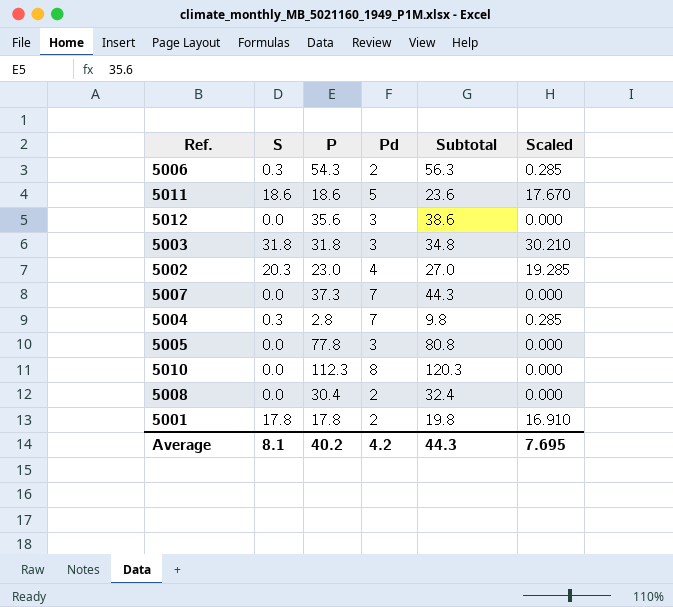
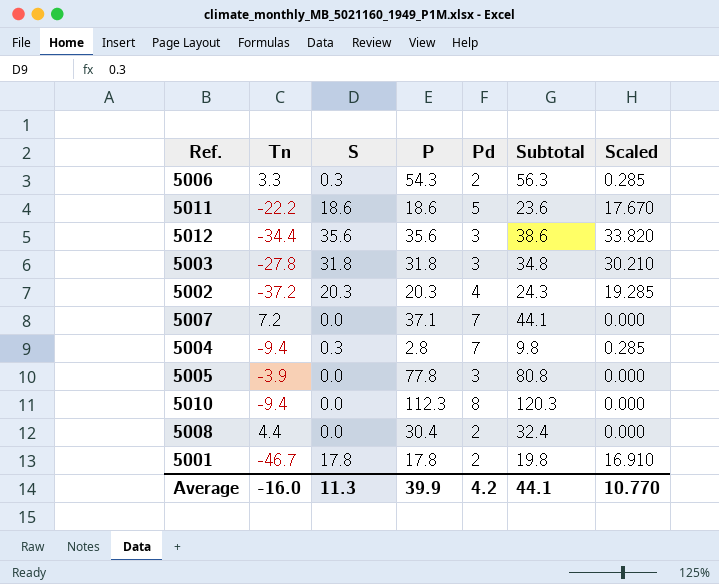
column Tn | position: none -> 2
5012 | S: 0.0 -> 35.6
5012 | Scaled: 0.000 -> 33.820
5002 | P: 23.0 -> 20.3
5002 | Subtotal: 27.0 -> 24.3
5007 | P: 37.3 -> 37.1
5007 | Subtotal: 44.3 -> 44.1
Average | S: 8.1 -> 11.3
Average | P: 40.2 -> 39.9
Average | Subtotal: 44.3 -> 44.1
Average | Scaled: 7.695 -> 10.770

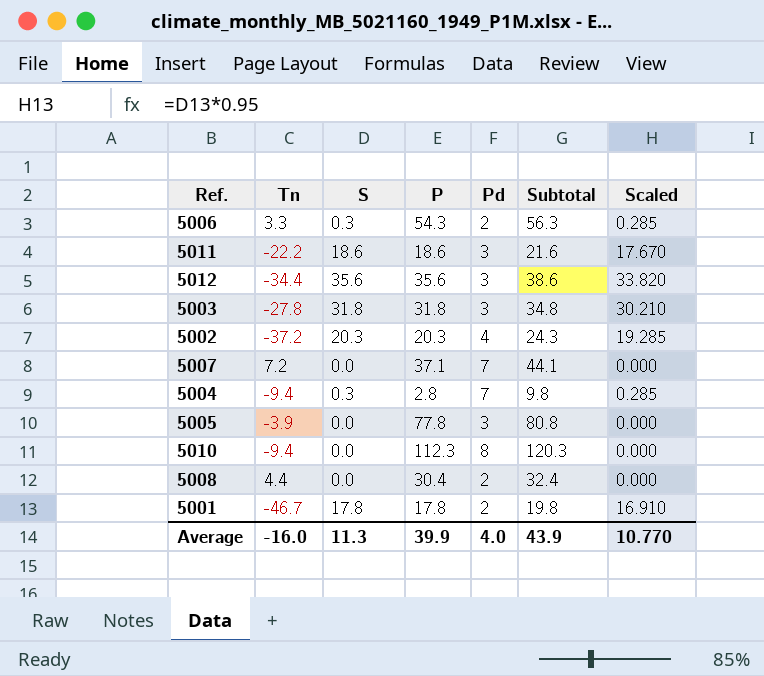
5011 | Pd: 5 -> 3
5011 | Subtotal: 23.6 -> 21.6
Average | Pd: 4.2 -> 4.0
Average | Subtotal: 44.1 -> 43.9

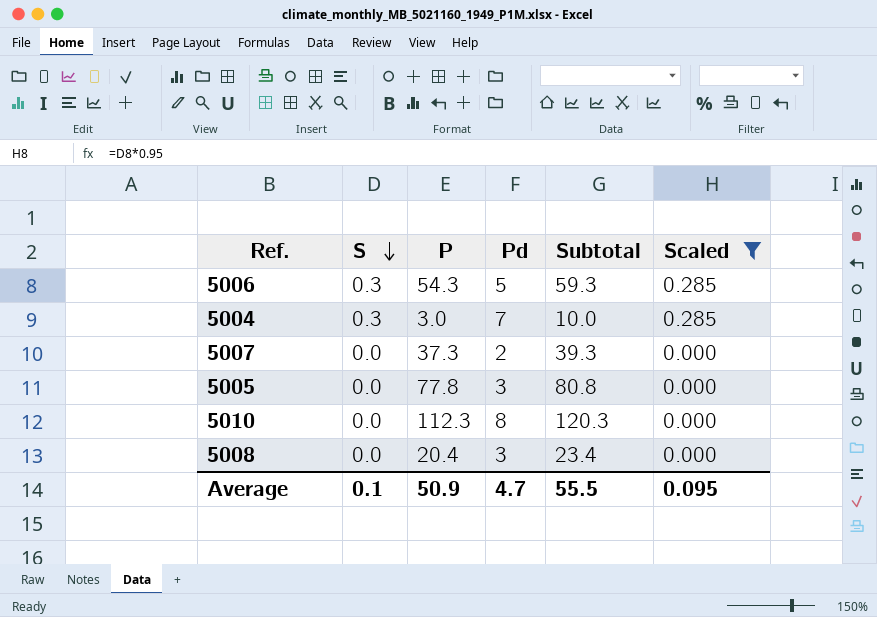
filter: none -> Scaled <= 0.285
row order: none -> S descending
column Tn | position: 2 -> none
5006 | Pd: 2 -> 5
5006 | Subtotal: 56.3 -> 59.3
5004 | P: 2.8 -> 3.0
5004 | Subtotal: 9.8 -> 10.0
5007 | P: 37.1 -> 37.3
5007 | Pd: 7 -> 2
5007 | Subtotal: 44.1 -> 39.3
5008 | P: 30.4 -> 20.4
5008 | Pd: 2 -> 3
5008 | Subtotal: 32.4 -> 23.4
Average | S: 11.3 -> 0.1
Average | P: 39.9 -> 50.9
Average | Pd: 4.0 -> 4.7
Average | Subtotal: 43.9 -> 55.5
Average | Scaled: 10.770 -> 0.095

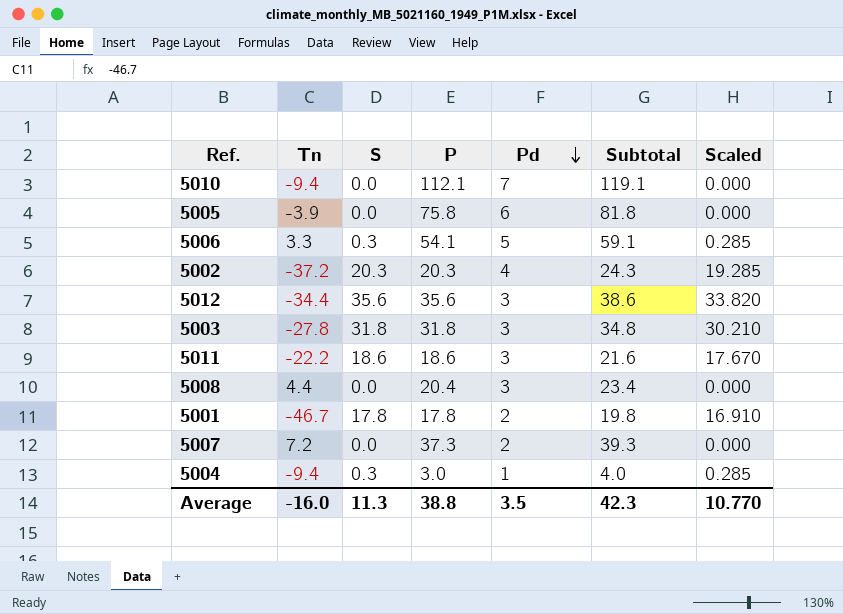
filter: Scaled <= 0.285 -> none
row order: S descending -> Pd descending
column Tn | position: none -> 2
5010 | P: 112.3 -> 112.1
5010 | Pd: 8 -> 7
5010 | Subtotal: 120.3 -> 119.1
5005 | P: 77.8 -> 75.8
5005 | Pd: 3 -> 6
5005 | Subtotal: 80.8 -> 81.8
5006 | P: 54.3 -> 54.1
5006 | Subtotal: 59.3 -> 59.1
5004 | Pd: 7 -> 1
5004 | Subtotal: 10.0 -> 4.0
Average | S: 0.1 -> 11.3
Average | P: 50.9 -> 38.8
Average | Pd: 4.7 -> 3.5
Average | Subtotal: 55.5 -> 42.3
Average | Scaled: 0.095 -> 10.770

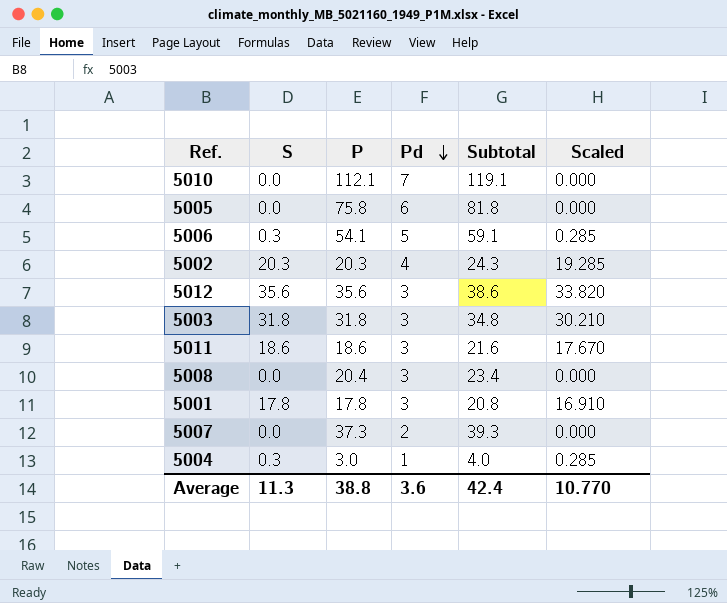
column Tn | position: 2 -> none
5001 | Pd: 2 -> 3
5001 | Subtotal: 19.8 -> 20.8
Average | Pd: 3.5 -> 3.6
Average | Subtotal: 42.3 -> 42.4

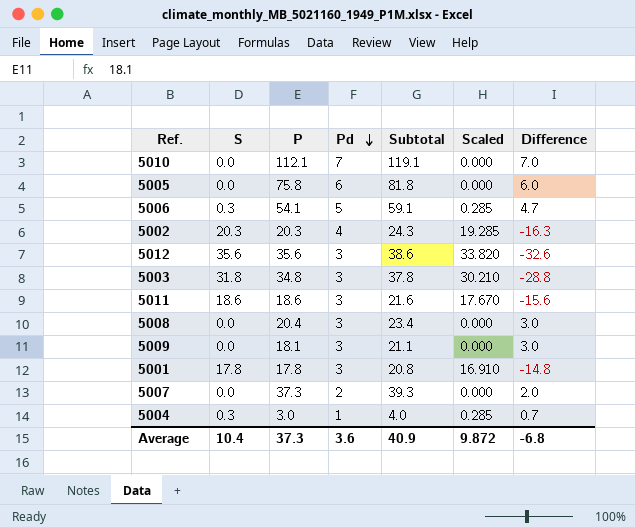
column Difference | formula: none -> [Pd] - [S]
5003 | P: 31.8 -> 34.8
5003 | Subtotal: 34.8 -> 37.8
row 5009: none -> 0.0 | 18.1 | 3 | 21.1 | 0.000 | 3.0
Average | S: 11.3 -> 10.4
Average | P: 38.8 -> 37.3
Average | Subtotal: 42.4 -> 40.9
Average | Scaled: 10.770 -> 9.872

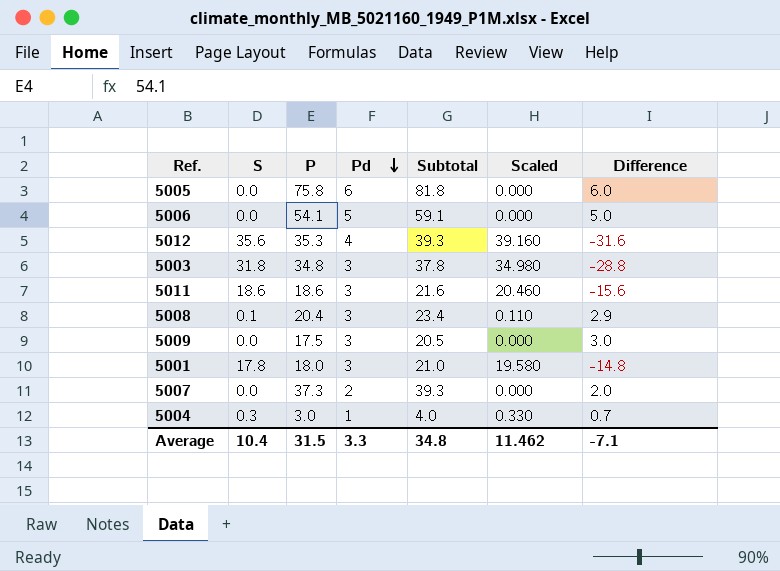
column Scaled | formula: [S] * 0.95 -> [S] * 1.1
row 5010: 0.0 | 112.1 | 7 | 119.1 | 0.000 | 7.0 -> none
row 5002: 20.3 | 20.3 | 4 | 24.3 | 19.285 | -16.3 -> none
5006 | S: 0.3 -> 0.0
5006 | Difference: 4.7 -> 5.0
5012 | P: 35.6 -> 35.3
5012 | Pd: 3 -> 4
5012 | Subtotal: 38.6 -> 39.3
5012 | Difference: -32.6 -> -31.6
5008 | S: 0.0 -> 0.1
5008 | Difference: 3.0 -> 2.9
5009 | P: 18.1 -> 17.5
5009 | Subtotal: 21.1 -> 20.5
5001 | P: 17.8 -> 18.0
5001 | Subtotal: 20.8 -> 21.0
Average | P: 37.3 -> 31.5
Average | Pd: 3.6 -> 3.3
Average | Subtotal: 40.9 -> 34.8
Average | Scaled: 9.872 -> 11.462
Average | Difference: -6.8 -> -7.1

